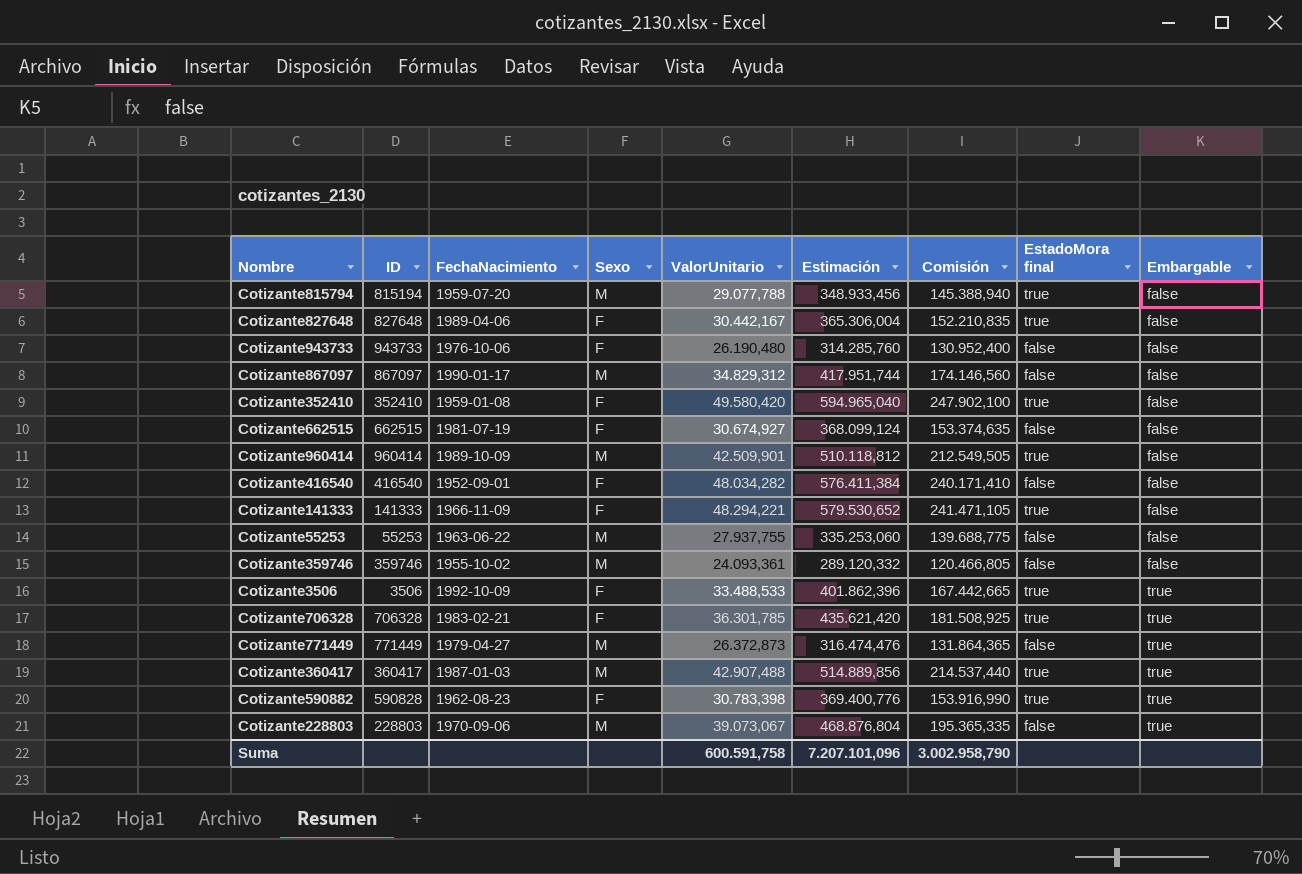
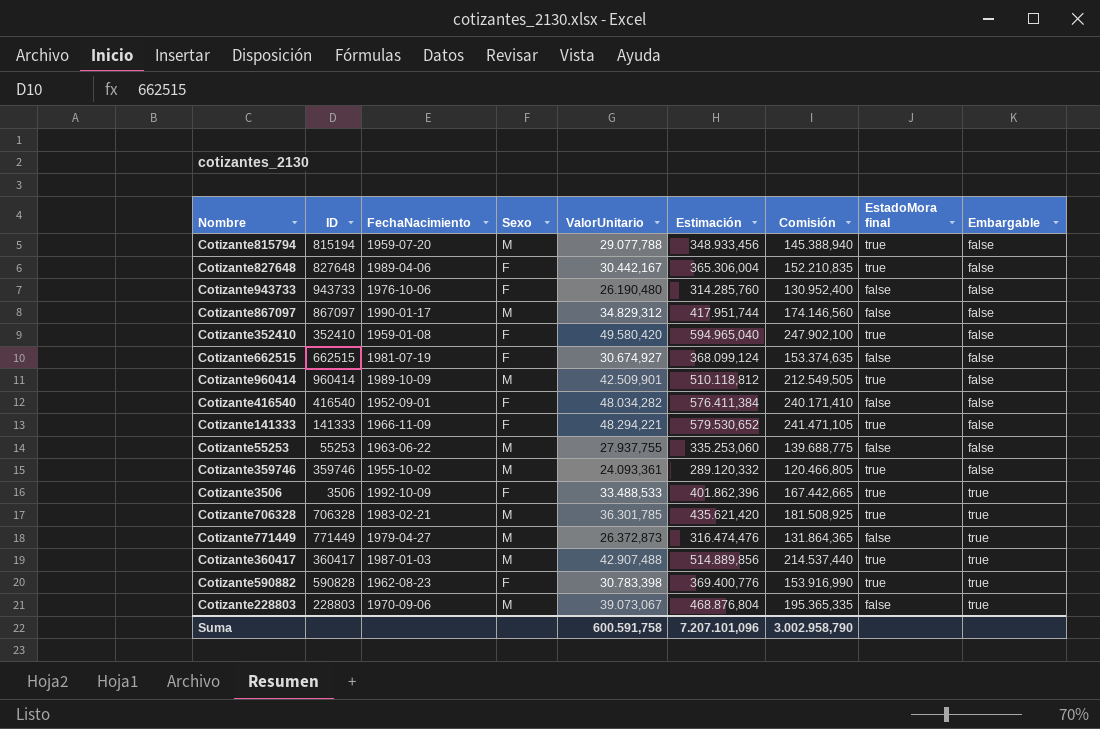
Cotizante359746 | EstadoMora final: false -> true
Cotizante706328 | Sexo: F -> M

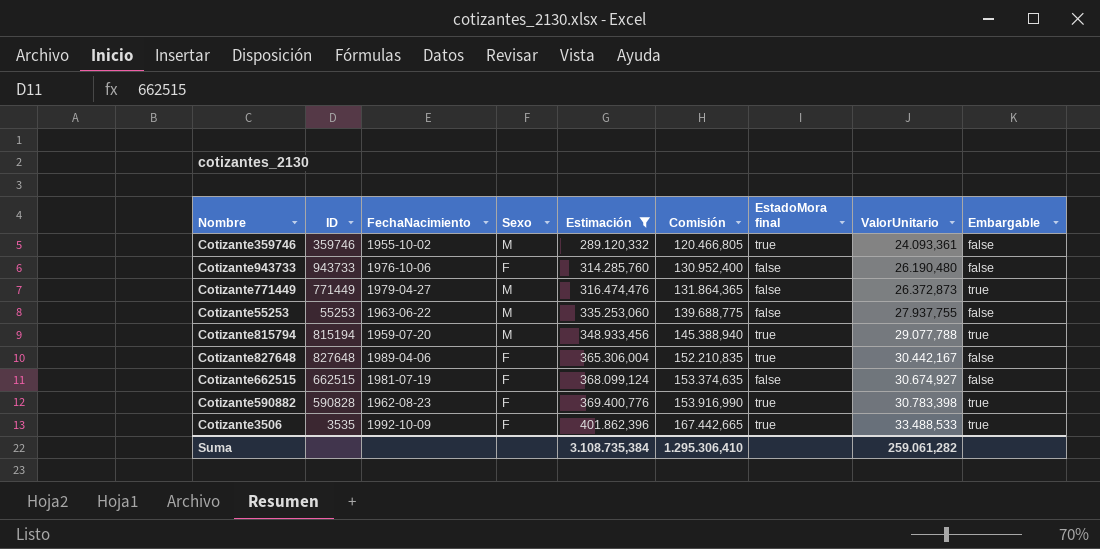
filter: none -> Estimación <= 401.862,396
row order: Embargable ascending -> Estimación ascending
column ValorUnitario | position: 5 -> 8
Cotizante815794 | Embargable: false -> true
Cotizante3506 | ID: 3506 -> 3535
Suma | Estimación: 7.207.101,096 -> 3.108.735,384
Suma | Comisión: 3.002.958,790 -> 1.295.306,410
Suma | ValorUnitario: 600.591,758 -> 259.061,282

